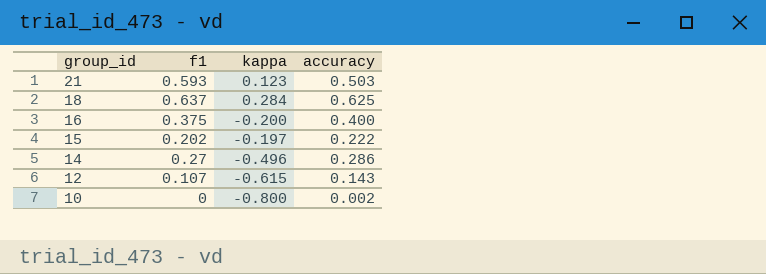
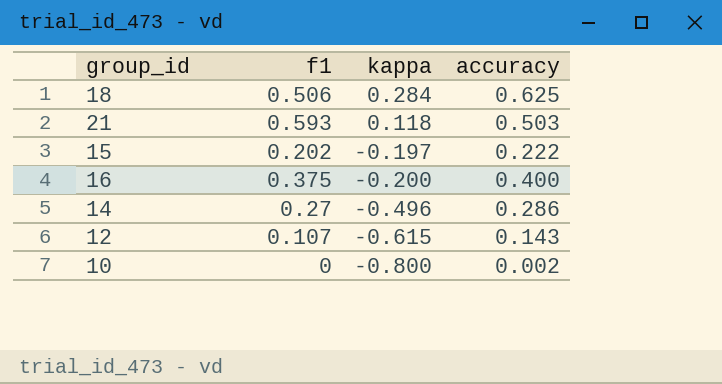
row order: group_id descending -> kappa descending
18 | f1: 0.637 -> 0.506
21 | kappa: 0.123 -> 0.118

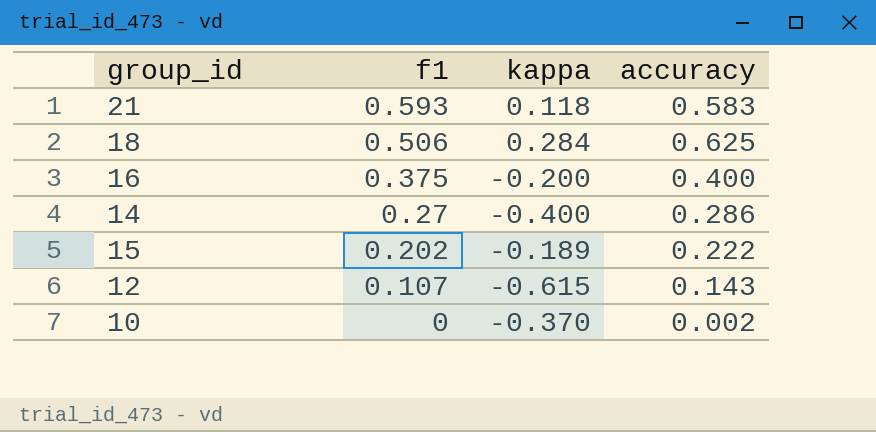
row order: kappa descending -> f1 descending
21 | accuracy: 0.503 -> 0.583
14 | kappa: -0.496 -> -0.400
15 | kappa: -0.197 -> -0.189
10 | kappa: -0.800 -> -0.370

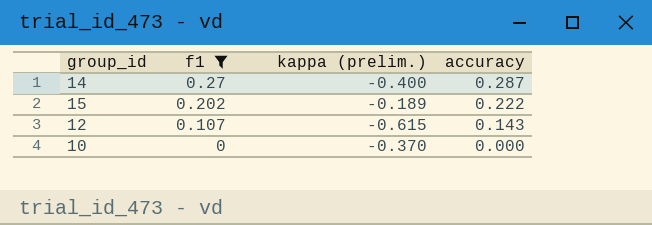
filter: none -> f1 <= 0.27
column name: kappa -> kappa (prelim.)
14 | accuracy: 0.286 -> 0.287
10 | accuracy: 0.002 -> 0.000

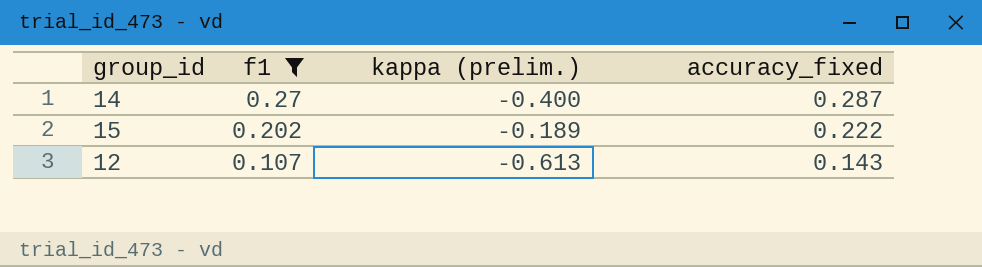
column name: accuracy -> accuracy_fixed
row 10: 0 | -0.370 | 0.000 -> none
12 | kappa (prelim.): -0.615 -> -0.613

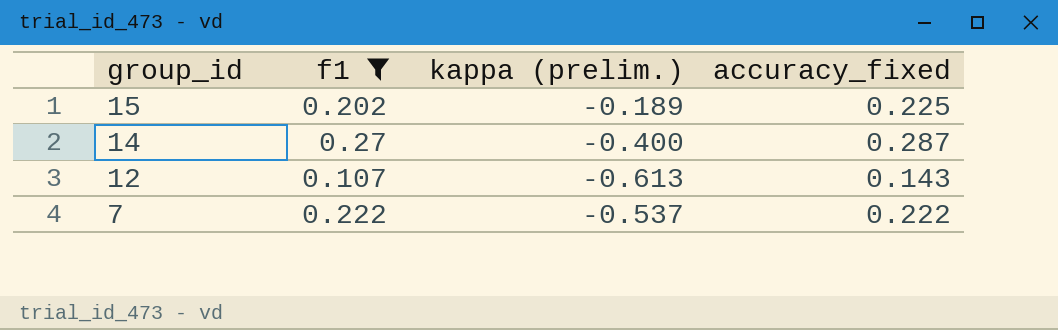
row order: f1 descending -> group_id descending
15 | accuracy_fixed: 0.222 -> 0.225
row 7: none -> 0.222 | -0.537 | 0.222

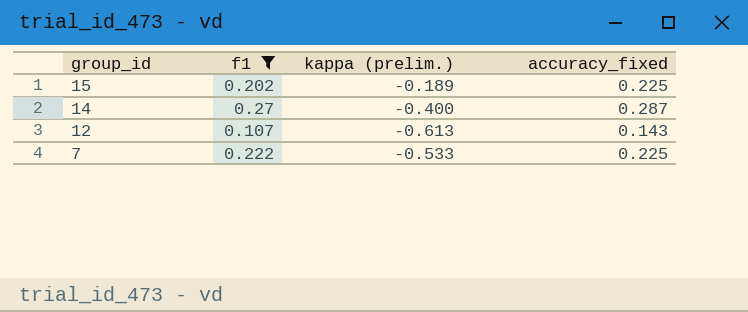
7 | kappa (prelim.): -0.537 -> -0.533
7 | accuracy_fixed: 0.222 -> 0.225

